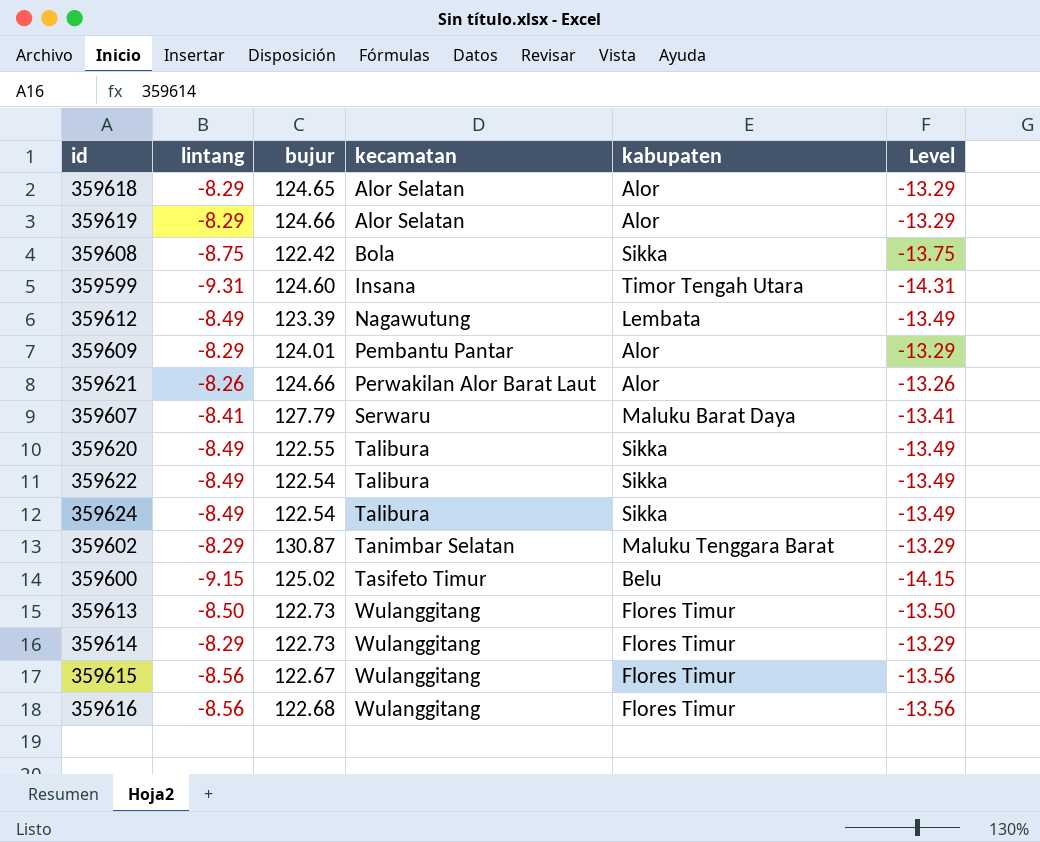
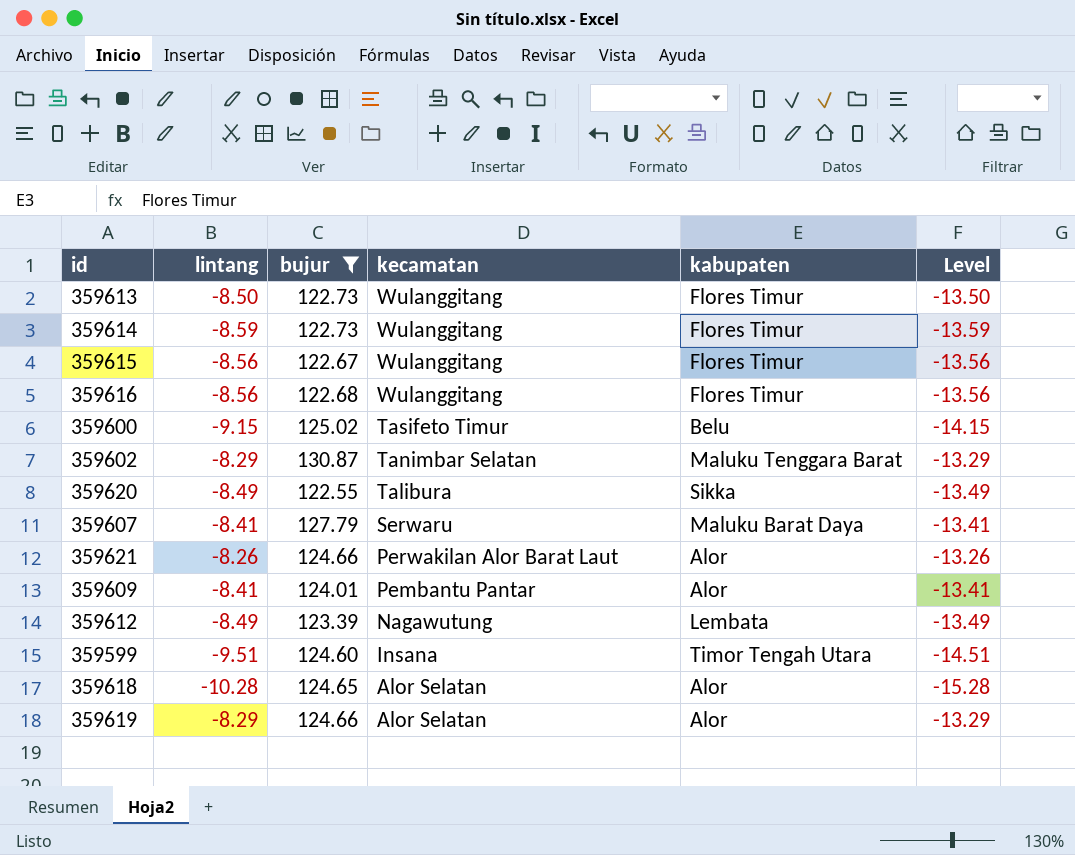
filter: none -> bujur >= 122.55
row order: kecamatan ascending -> kecamatan descending
359614 | lintang: -8.29 -> -8.59
359614 | Level: -13.29 -> -13.59
359609 | lintang: -8.29 -> -8.41
359609 | Level: -13.29 -> -13.41
359599 | lintang: -9.31 -> -9.51
359599 | Level: -14.31 -> -14.51
359618 | lintang: -8.29 -> -10.28
359618 | Level: -13.29 -> -15.28

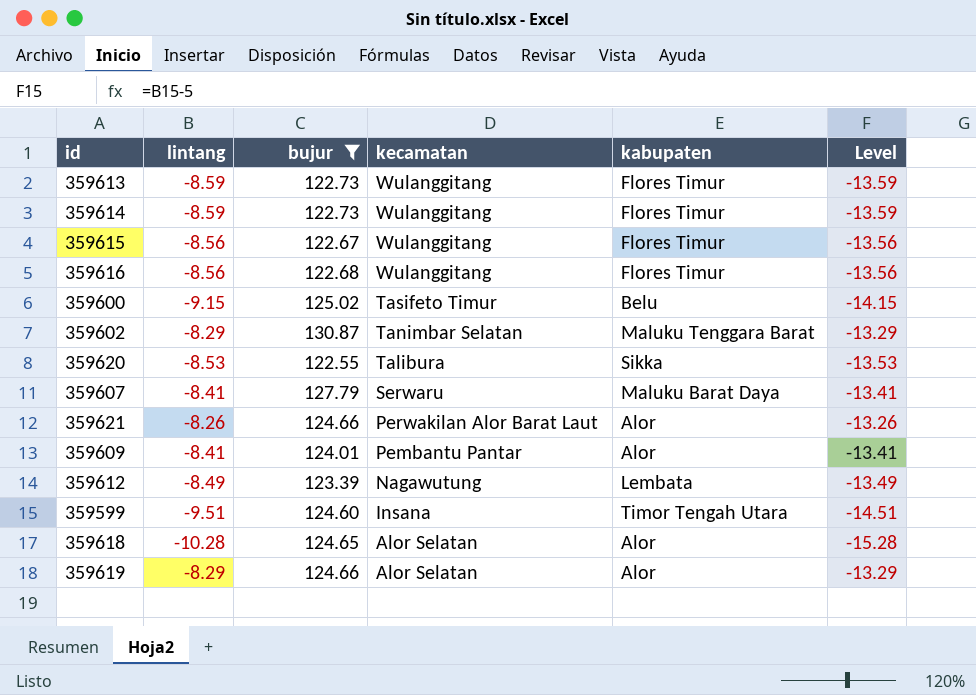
359613 | lintang: -8.50 -> -8.59
359613 | Level: -13.50 -> -13.59
359620 | lintang: -8.49 -> -8.53
359620 | Level: -13.49 -> -13.53

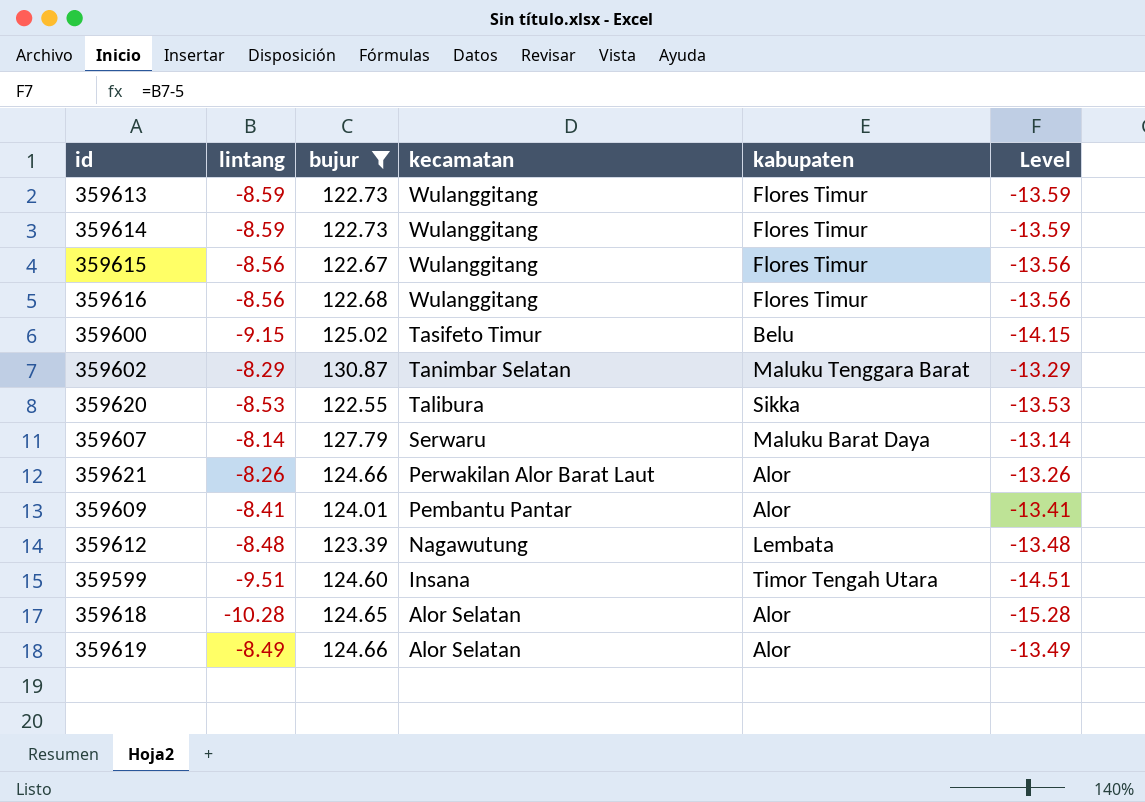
359607 | lintang: -8.41 -> -8.14
359607 | Level: -13.41 -> -13.14
359612 | lintang: -8.49 -> -8.48
359612 | Level: -13.49 -> -13.48
359619 | lintang: -8.29 -> -8.49
359619 | Level: -13.29 -> -13.49

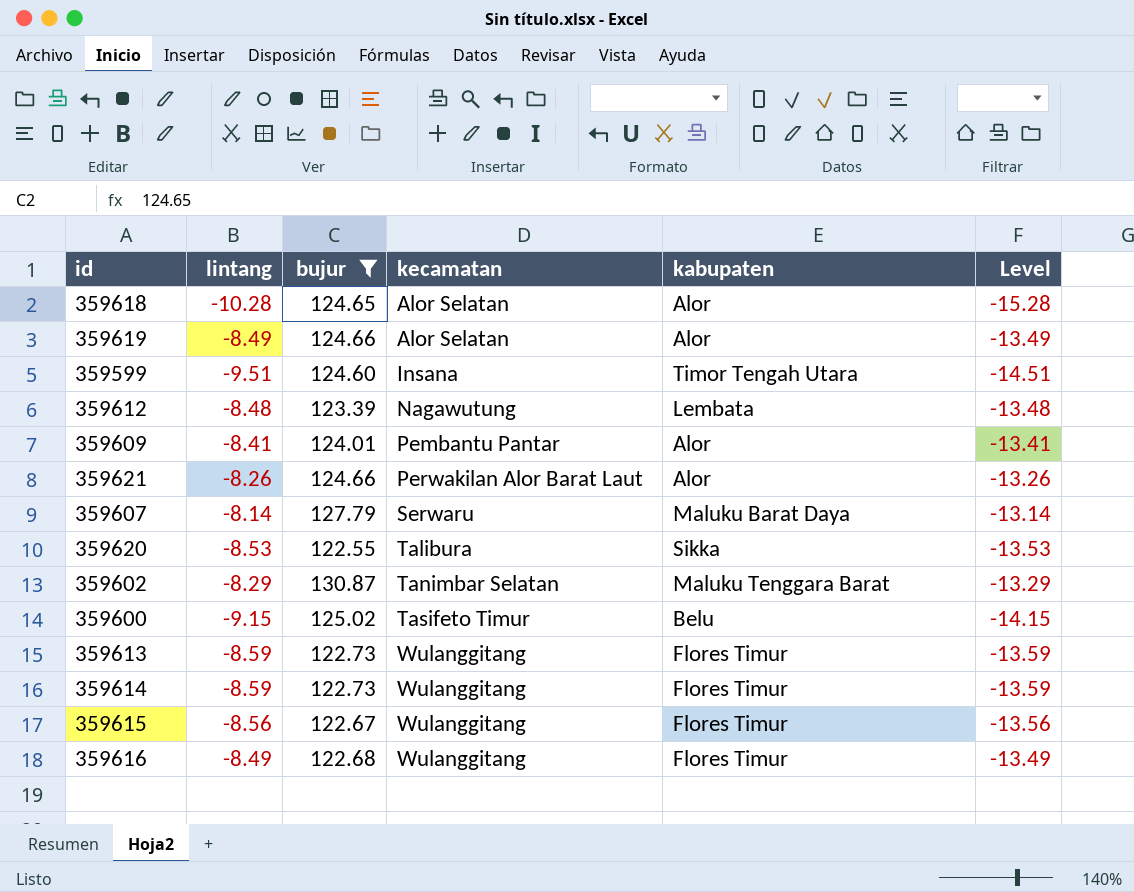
row order: kecamatan descending -> kecamatan ascending
359616 | lintang: -8.56 -> -8.49
359616 | Level: -13.56 -> -13.49

